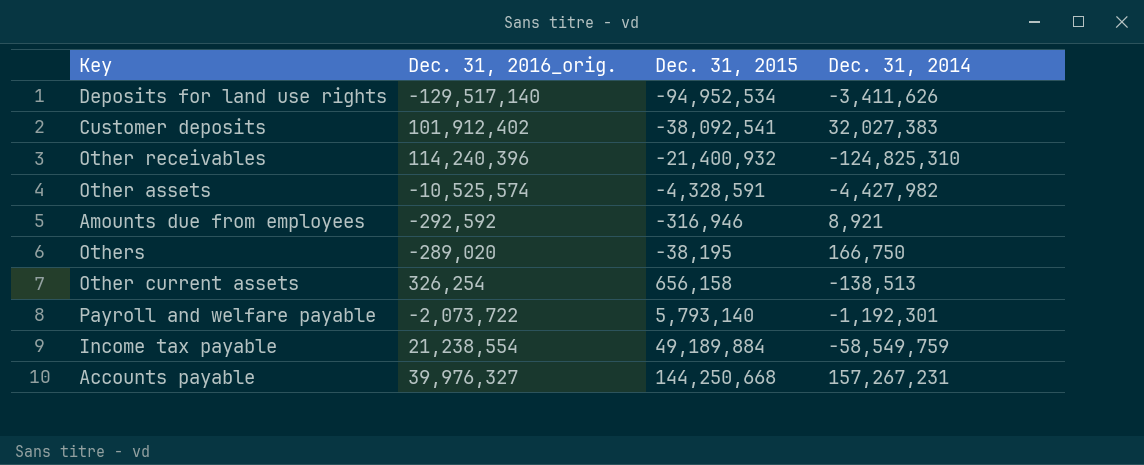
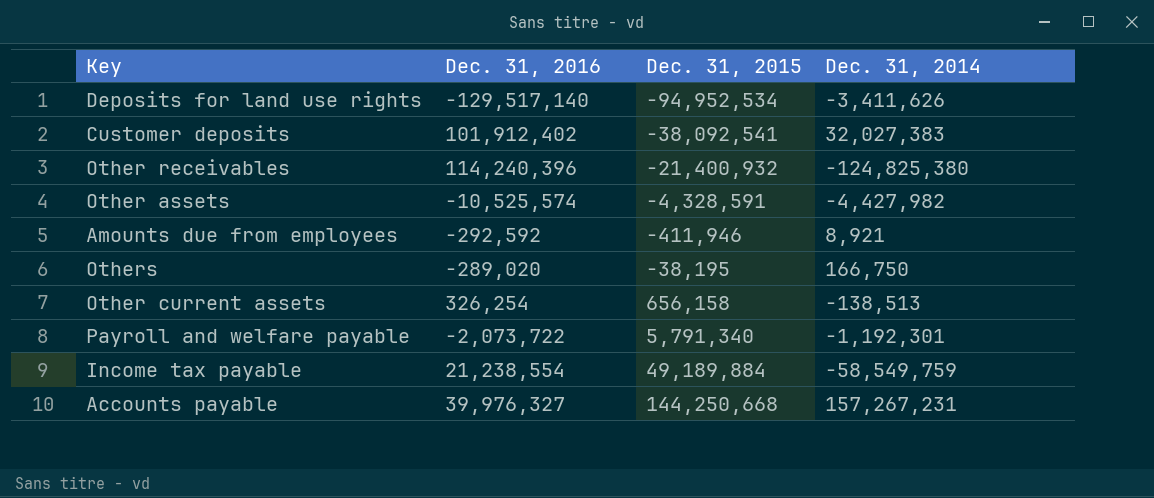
column name: Dec. 31, 2016_orig. -> Dec. 31, 2016
Other receivables | Dec. 31, 2014: -124,825,310 -> -124,825,380
Amounts due from employees | Dec. 31, 2015: -316,946 -> -411,946
Payroll and welfare payable | Dec. 31, 2015: 5,793,140 -> 5,791,340

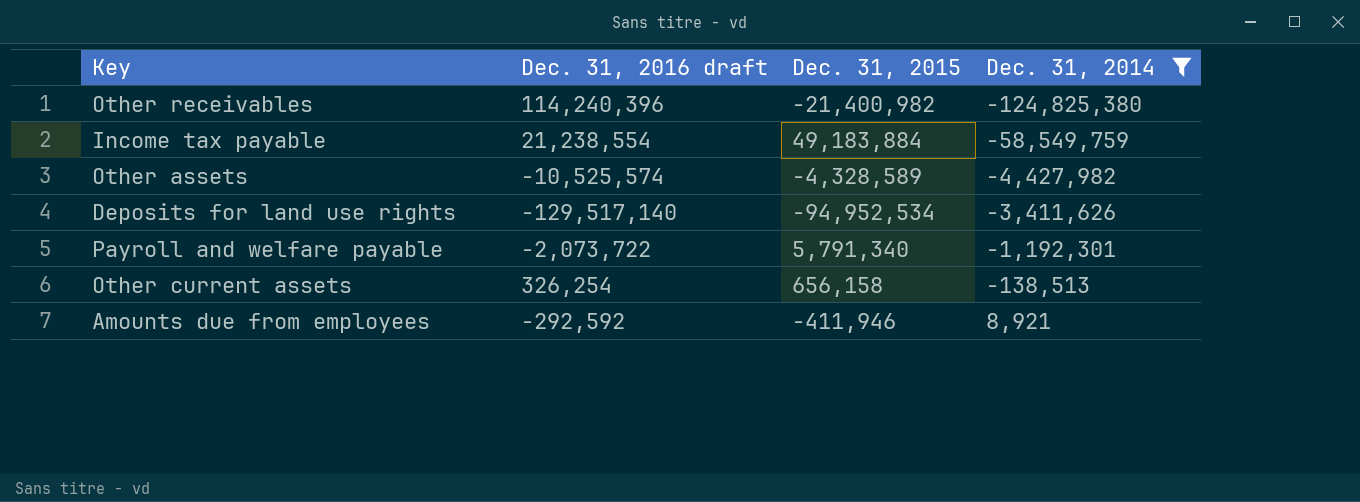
filter: none -> Dec. 31, 2014 <= 8,921
row order: Dec. 31, 2015 ascending -> Dec. 31, 2014 ascending
column name: Dec. 31, 2016 -> Dec. 31, 2016 draft
Other receivables | Dec. 31, 2015: -21,400,932 -> -21,400,982
Income tax payable | Dec. 31, 2015: 49,189,884 -> 49,183,884
Other assets | Dec. 31, 2015: -4,328,591 -> -4,328,589

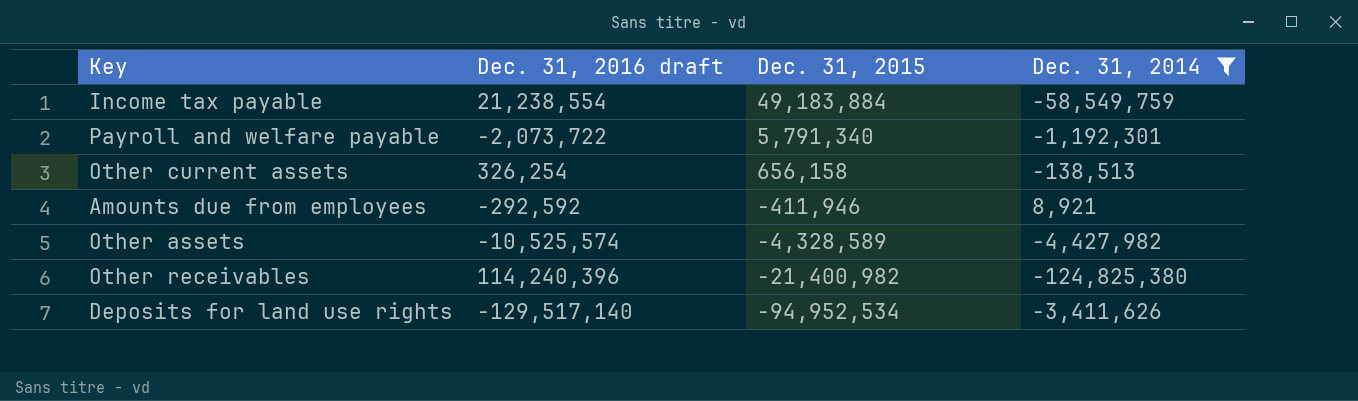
row order: Dec. 31, 2014 ascending -> Dec. 31, 2015 descending

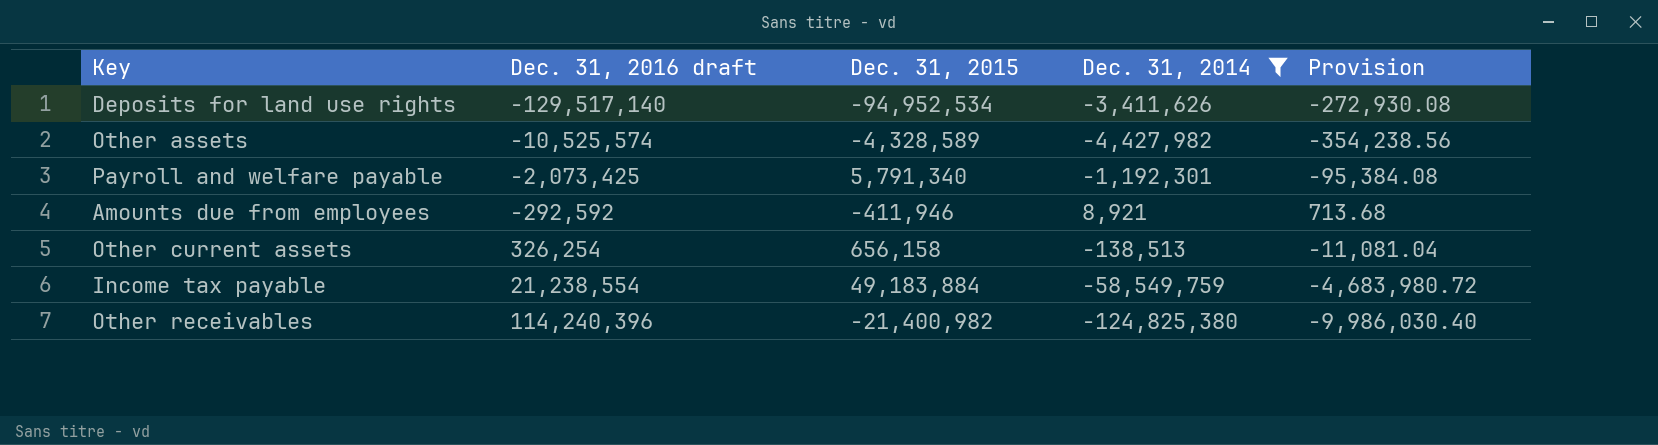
row order: Dec. 31, 2015 descending -> Dec. 31, 2016 draft ascending
column Provision | formula: none -> [Dec. 31, 2014] * 0.08
Payroll and welfare payable | Dec. 31, 2016 draft: -2,073,722 -> -2,073,425

